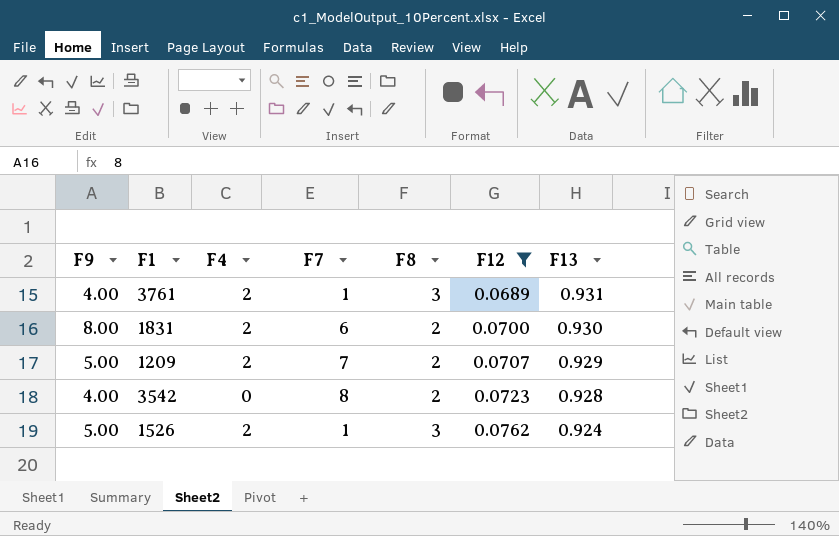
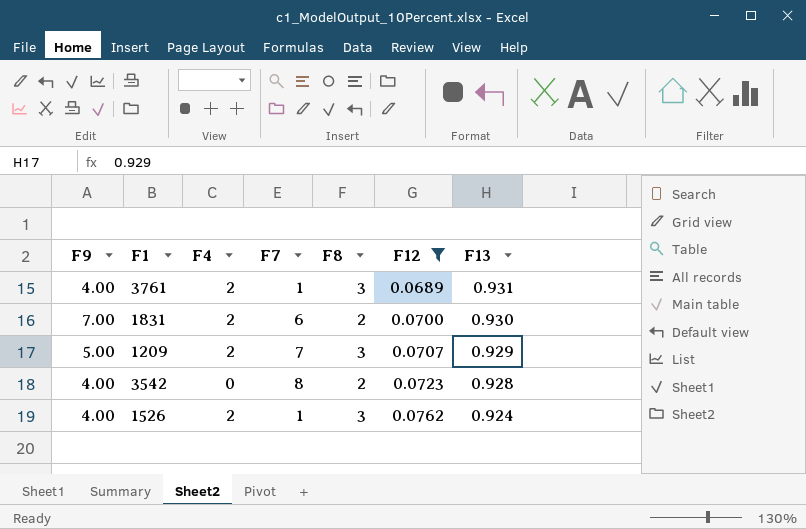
1831 | F9: 8.00 -> 7.00
1209 | F8: 2 -> 3
1526 | F9: 5.00 -> 4.00

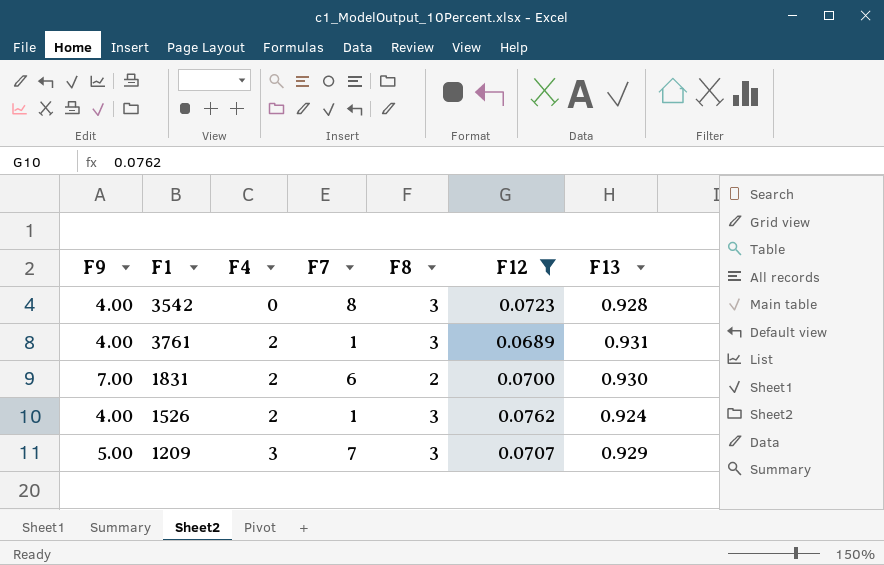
row order: F12 ascending -> F4 ascending
3542 | F8: 2 -> 3
1209 | F4: 2 -> 3

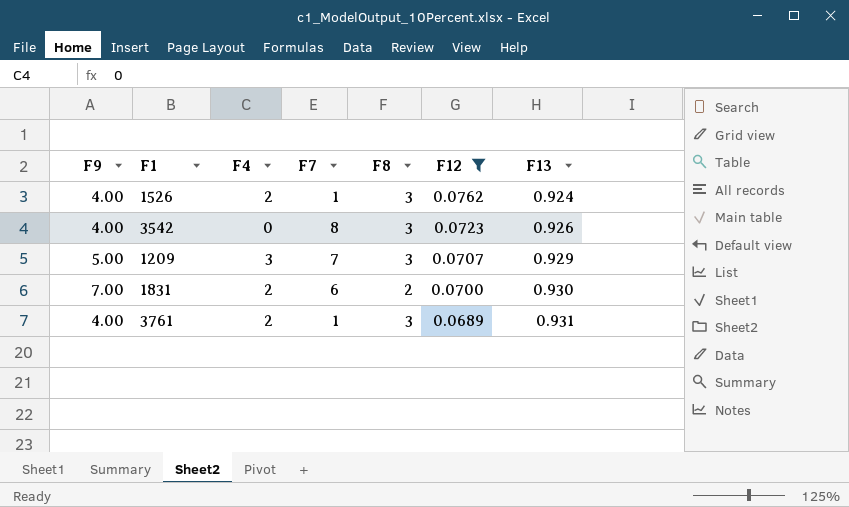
row order: F4 ascending -> F12 descending
3542 | F13: 0.928 -> 0.926

